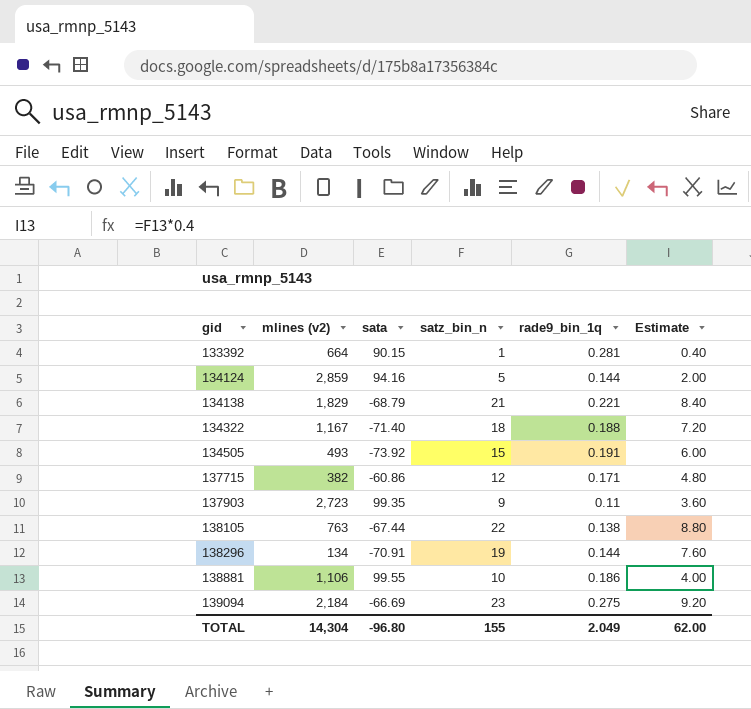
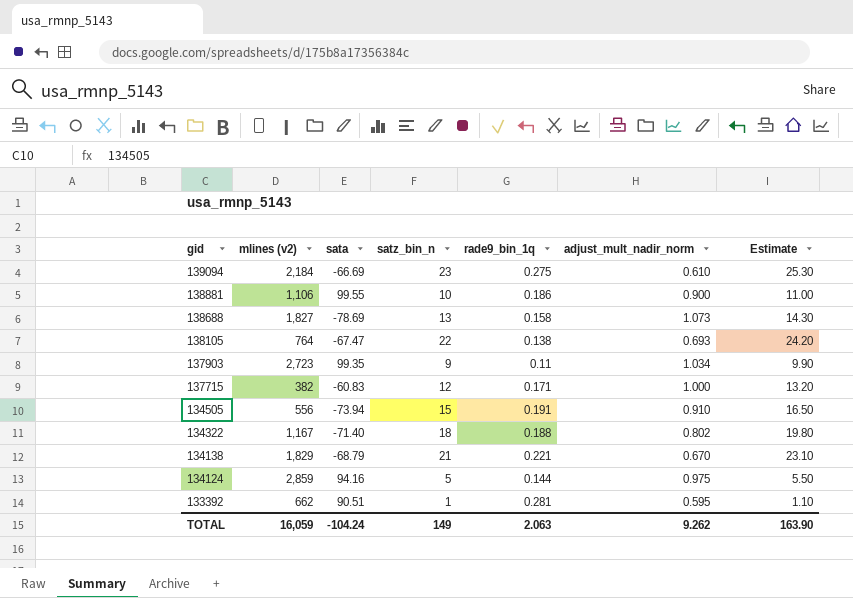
row order: gid ascending -> gid descending
column adjust_mult_nadir_norm | position: none -> 6
column Estimate | formula: [satz_bin_n] * 0.4 -> [satz_bin_n] * 1.1
row 138296: 134 | -70.91 | 19 | 0.144 | 7.60 -> none
row 138688: none -> 1,827 | -78.69 | 13 | 0.158 | 1.073 | 14.30
138105 | mlines (v2): 763 -> 764
138105 | sata: -67.44 -> -67.47
137715 | sata: -60.86 -> -60.83
134505 | mlines (v2): 493 -> 556
134505 | sata: -73.92 -> -73.94
133392 | mlines (v2): 664 -> 662
133392 | sata: 90.15 -> 90.51
TOTAL | mlines (v2): 14,304 -> 16,059
TOTAL | sata: -96.80 -> -104.24
TOTAL | satz_bin_n: 155 -> 149
TOTAL | rade9_bin_1q: 2.049 -> 2.063
TOTAL | Estimate: 62.00 -> 163.90

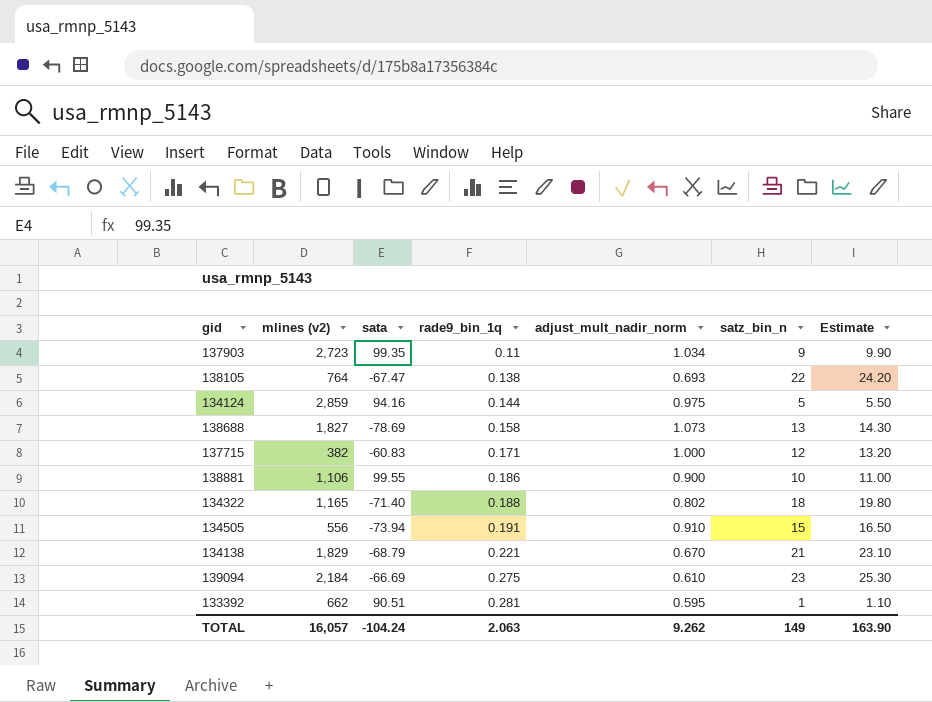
row order: gid descending -> rade9_bin_1q ascending
column satz_bin_n | position: 4 -> 6
134322 | mlines (v2): 1,167 -> 1,165
TOTAL | mlines (v2): 16,059 -> 16,057

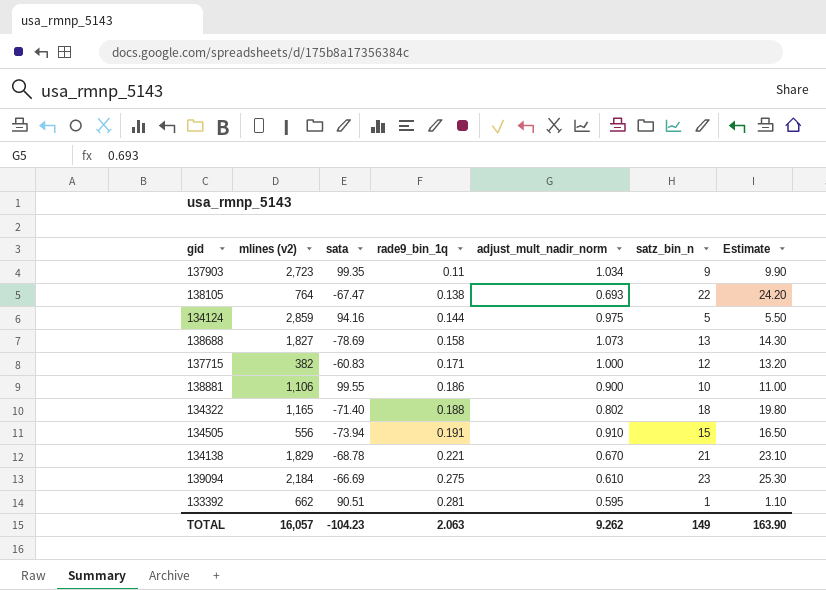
134138 | sata: -68.79 -> -68.78
TOTAL | sata: -104.24 -> -104.23

